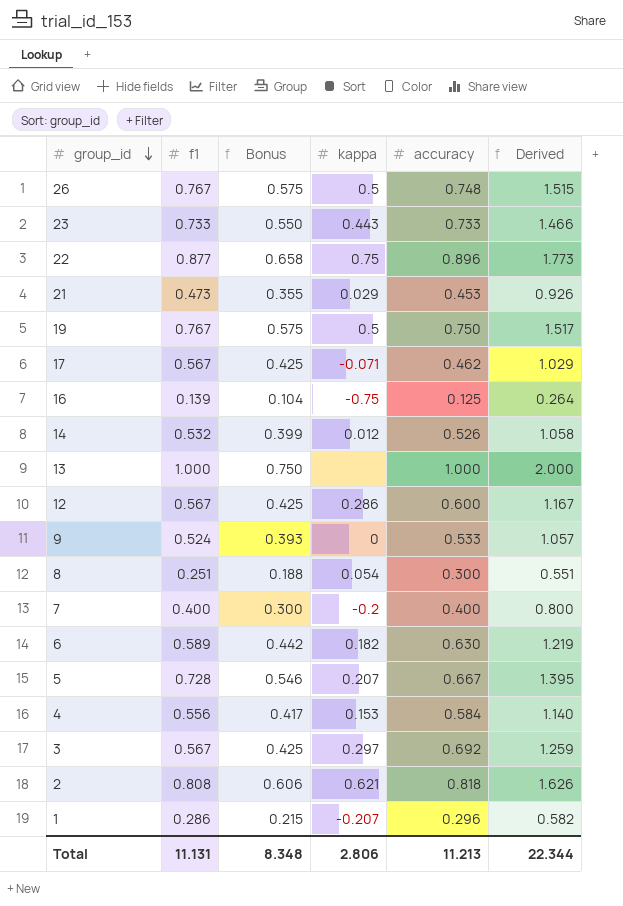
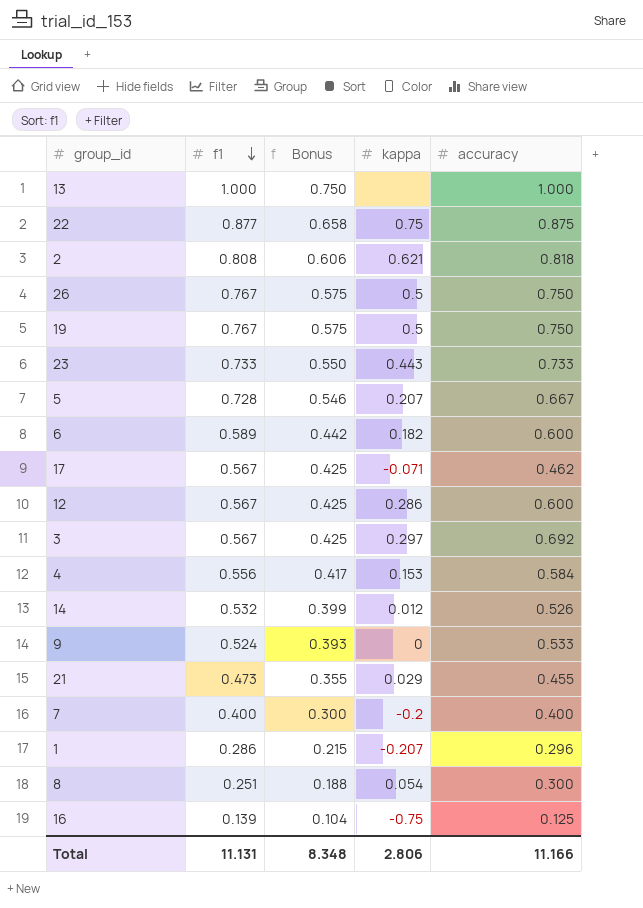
row order: group_id descending -> f1 descending
column Derived | formula: [f1] + [accuracy] -> none
22 | accuracy: 0.896 -> 0.875
26 | accuracy: 0.748 -> 0.750
6 | accuracy: 0.630 -> 0.600
21 | accuracy: 0.453 -> 0.455
Total | accuracy: 11.213 -> 11.166

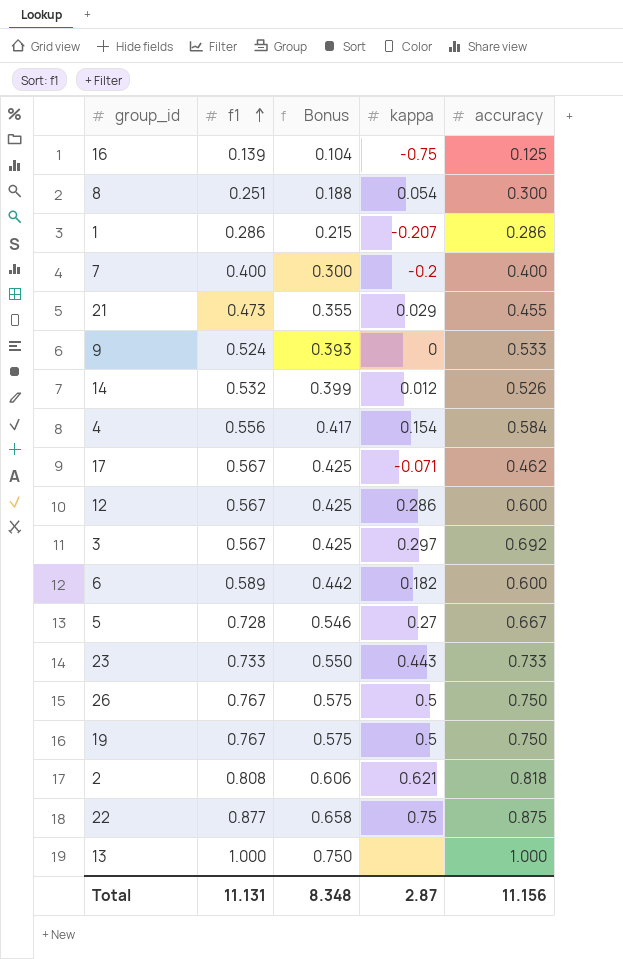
row order: f1 descending -> f1 ascending
1 | accuracy: 0.296 -> 0.286
4 | kappa: 0.153 -> 0.154
5 | kappa: 0.207 -> 0.27
Total | kappa: 2.806 -> 2.87
Total | accuracy: 11.166 -> 11.156

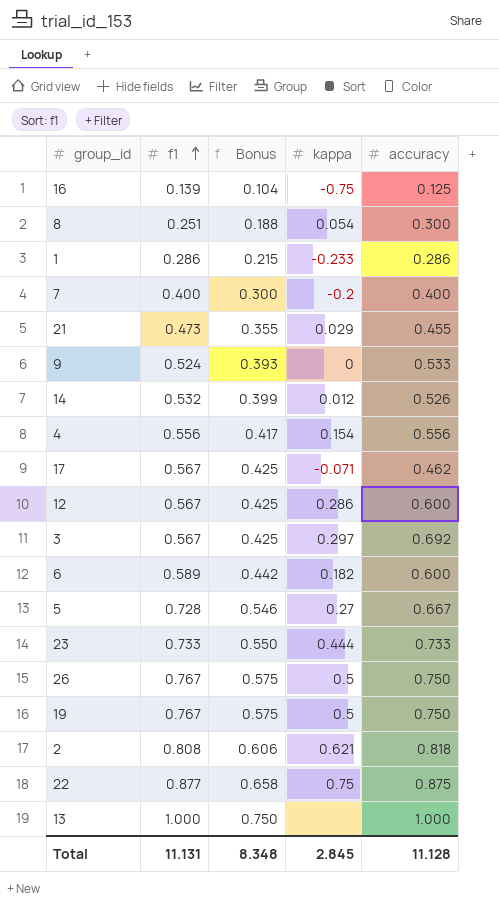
1 | kappa: -0.207 -> -0.233
4 | accuracy: 0.584 -> 0.556
23 | kappa: 0.443 -> 0.444
Total | kappa: 2.87 -> 2.845
Total | accuracy: 11.156 -> 11.128

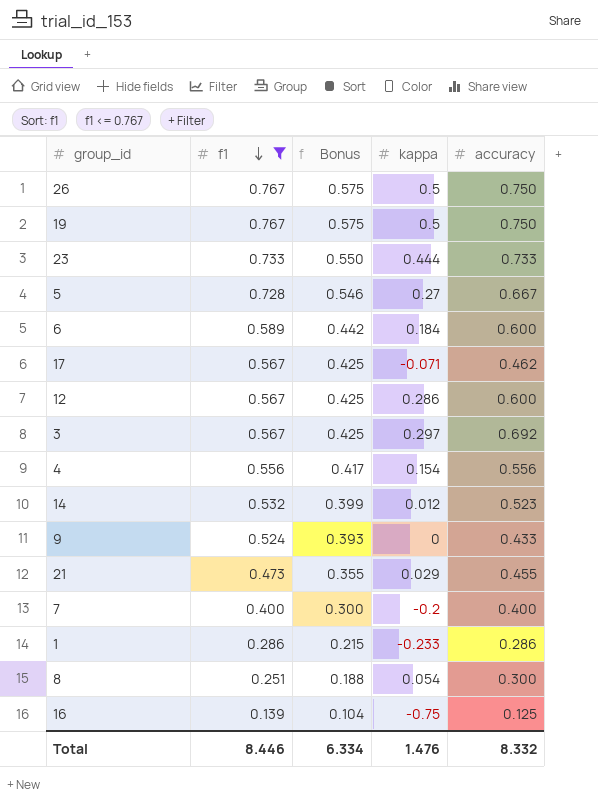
filter: none -> f1 <= 0.767
row order: f1 ascending -> f1 descending
6 | kappa: 0.182 -> 0.184
14 | accuracy: 0.526 -> 0.523
9 | accuracy: 0.533 -> 0.433
Total | f1: 11.131 -> 8.446
Total | Bonus: 8.348 -> 6.334
Total | kappa: 2.845 -> 1.476
Total | accuracy: 11.128 -> 8.332

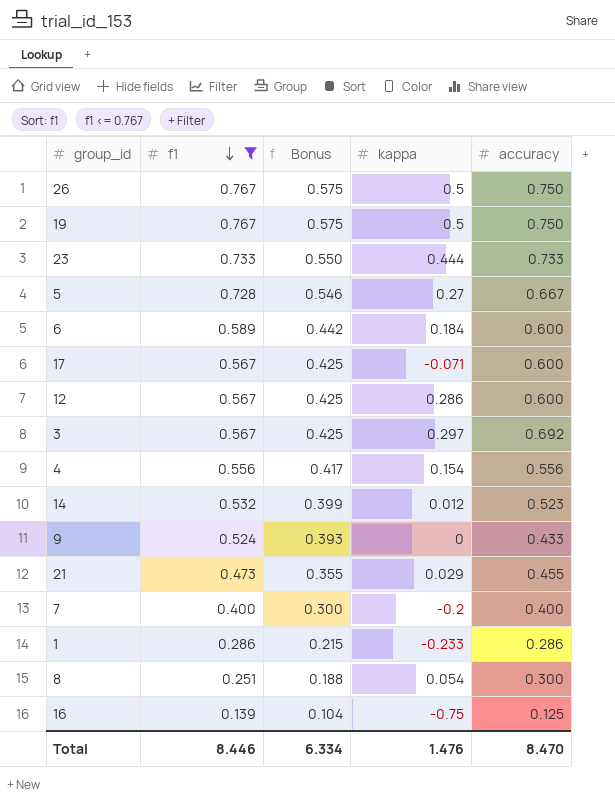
17 | accuracy: 0.462 -> 0.600
Total | accuracy: 8.332 -> 8.470

